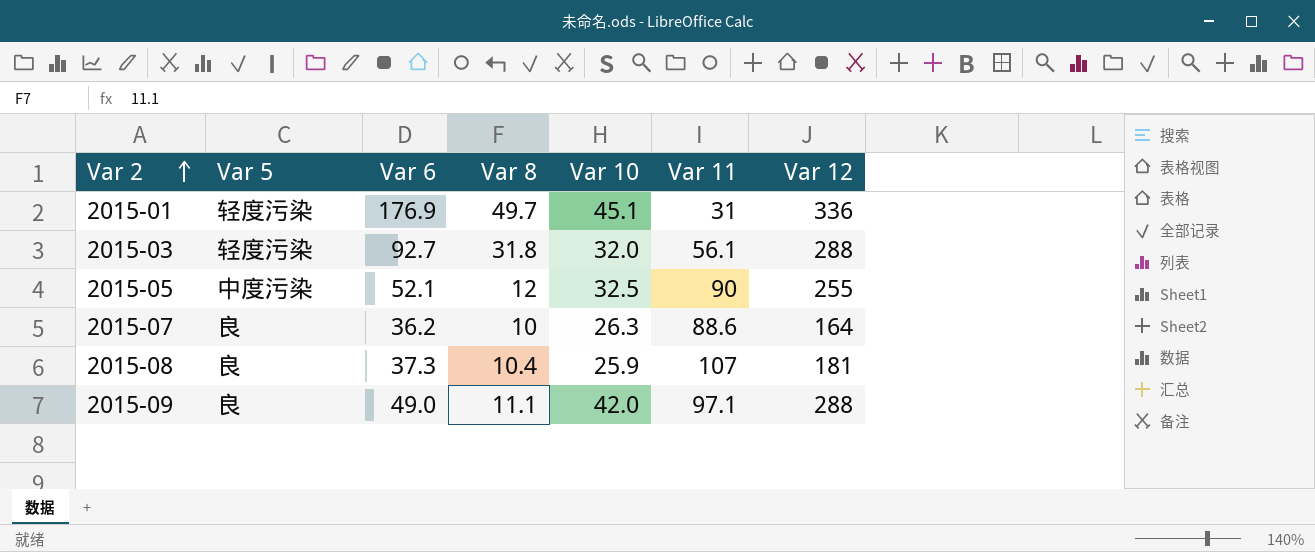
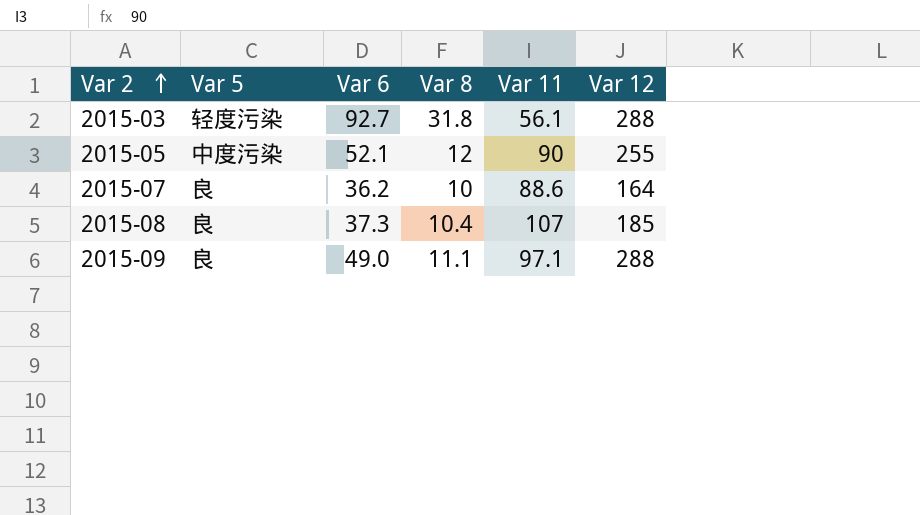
column Var 10 | position: 5 -> none
row 2015-01: 轻度污染 | 176.9 | 49.7 | 45.1 | 31 | 336 -> none
2015-08 | Var 12: 181 -> 185

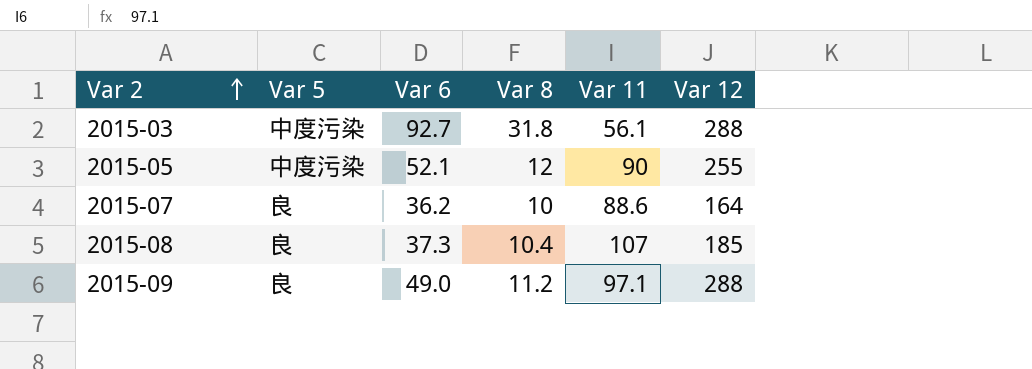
2015-03 | Var 5: 轻度污染 -> 中度污染
2015-09 | Var 8: 11.1 -> 11.2

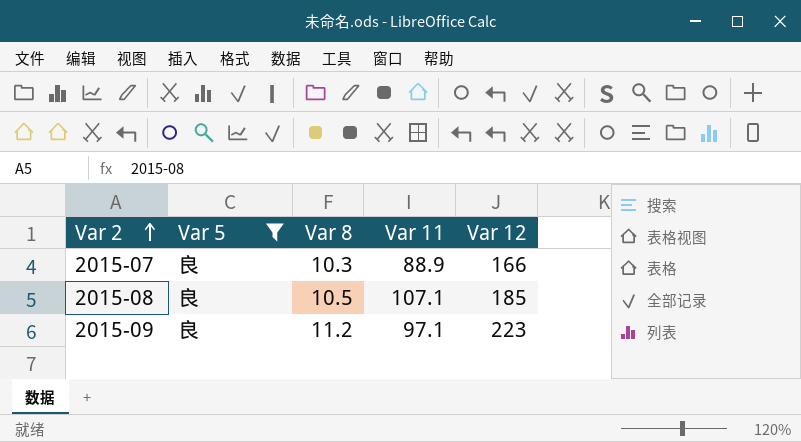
filter: none -> Var 5 = 良
column Var 6 | position: 3 -> none
2015-07 | Var 8: 10 -> 10.3
2015-07 | Var 11: 88.6 -> 88.9
2015-07 | Var 12: 164 -> 166
2015-08 | Var 8: 10.4 -> 10.5
2015-08 | Var 11: 107 -> 107.1
2015-09 | Var 12: 288 -> 223

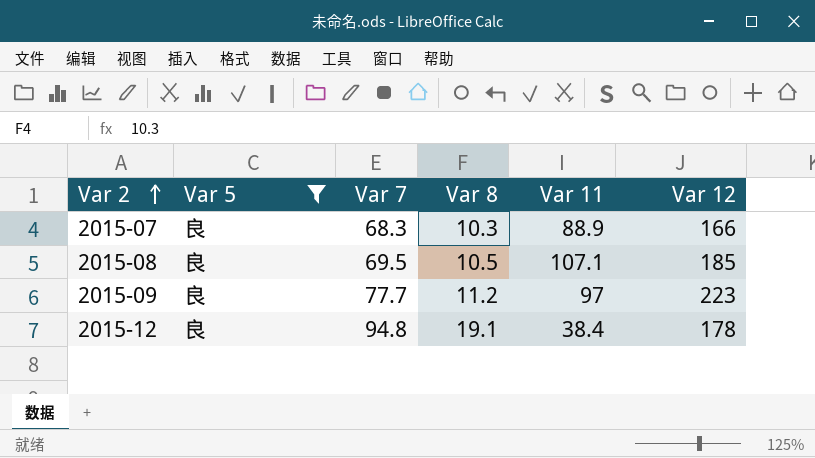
column Var 7 | position: none -> 3
2015-09 | Var 11: 97.1 -> 97
row 2015-12: none -> 良 | 94.8 | 19.1 | 38.4 | 178

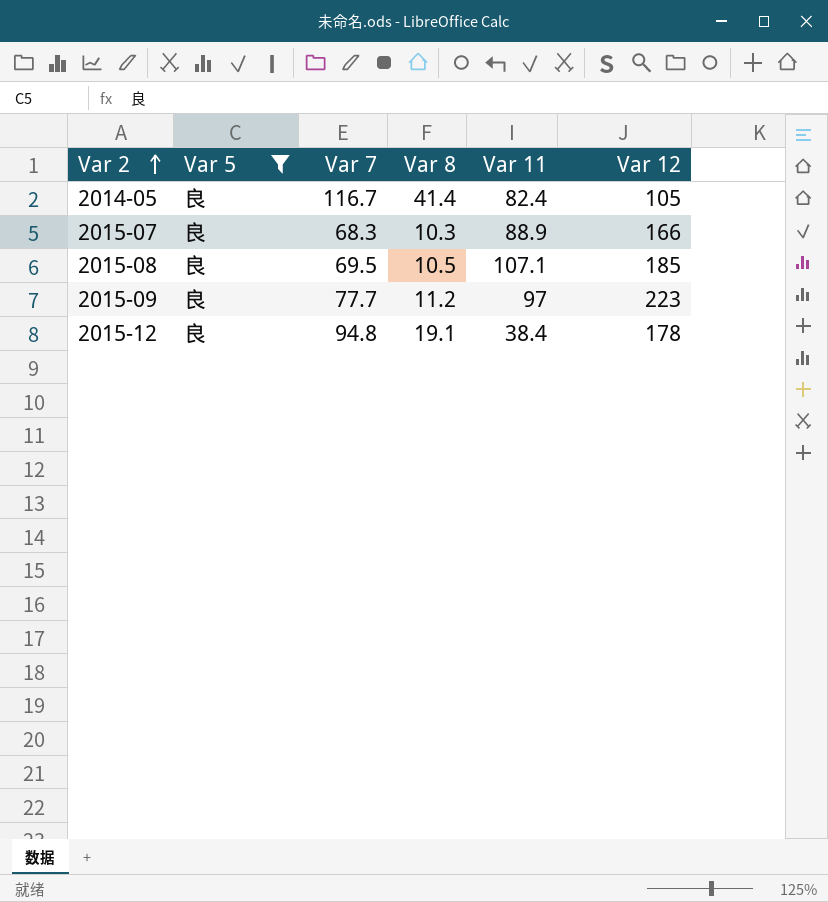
row 2014-05: none -> 良 | 116.7 | 41.4 | 82.4 | 105

